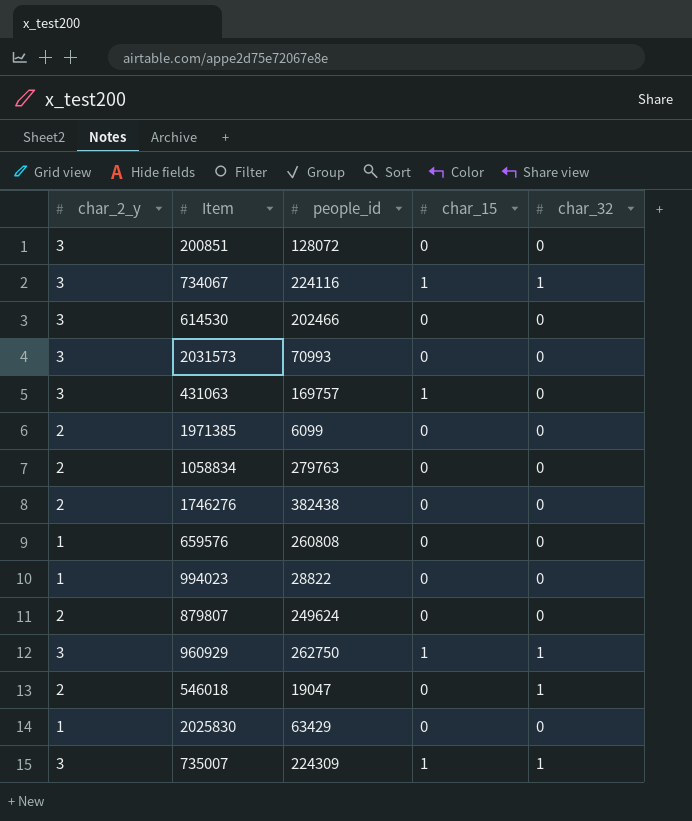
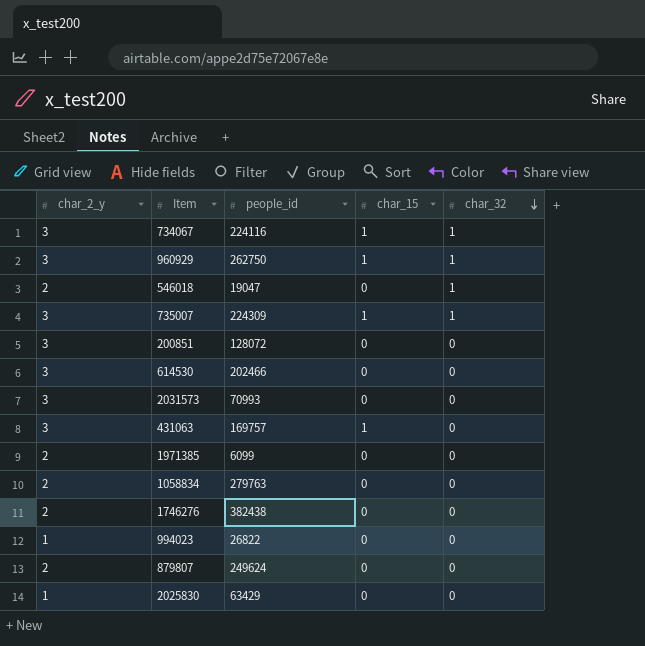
row order: none -> char_32 descending
row 659576: 1 | 260808 | 0 | 0 -> none
994023 | people_id: 28822 -> 26822

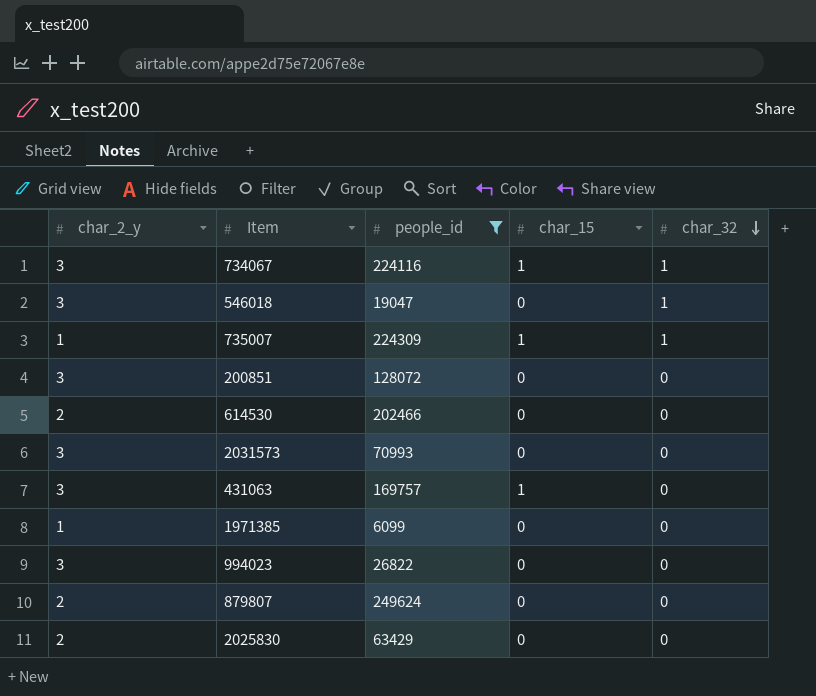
filter: none -> people_id <= 249624
546018 | char_2_y: 2 -> 3
735007 | char_2_y: 3 -> 1
614530 | char_2_y: 3 -> 2
1971385 | char_2_y: 2 -> 1
994023 | char_2_y: 1 -> 3
2025830 | char_2_y: 1 -> 2

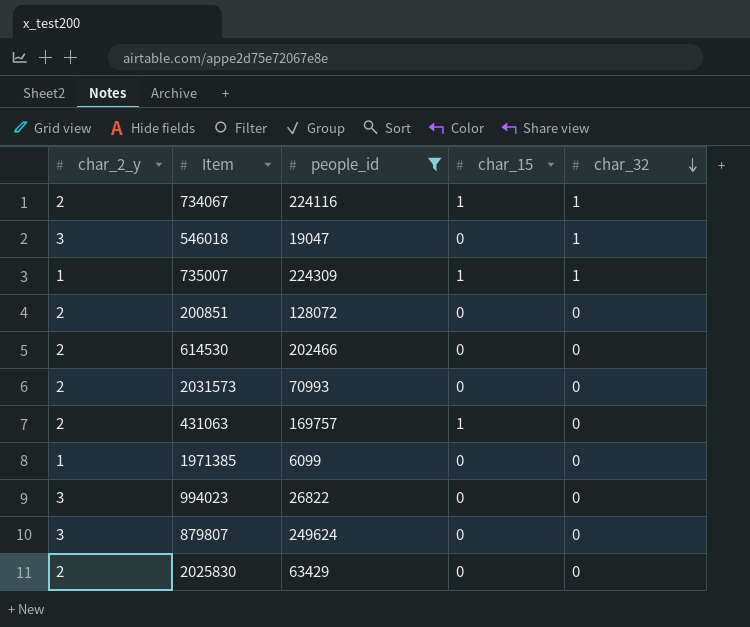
734067 | char_2_y: 3 -> 2
200851 | char_2_y: 3 -> 2
2031573 | char_2_y: 3 -> 2
431063 | char_2_y: 3 -> 2
879807 | char_2_y: 2 -> 3

